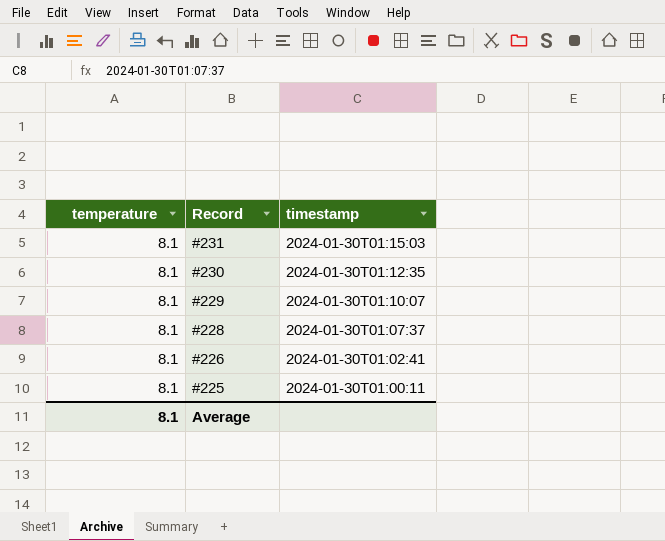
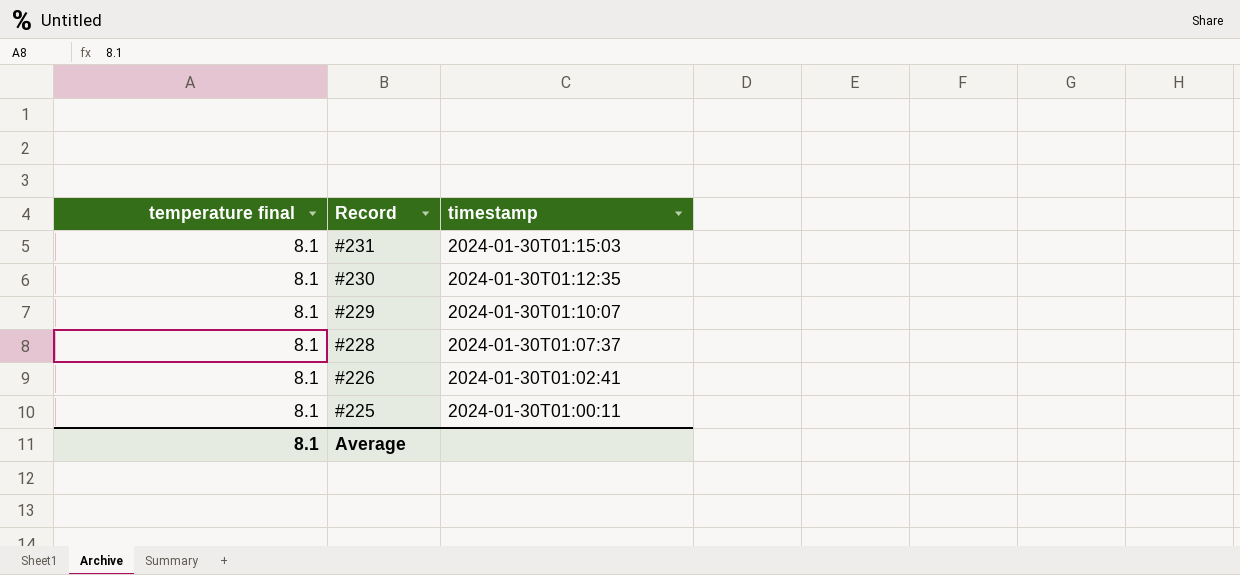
column name: temperature -> temperature final

